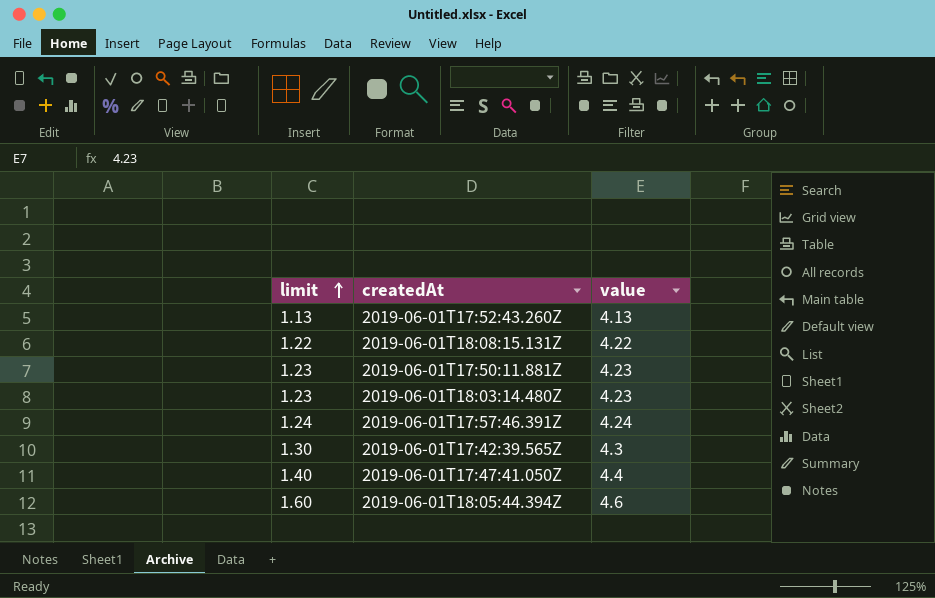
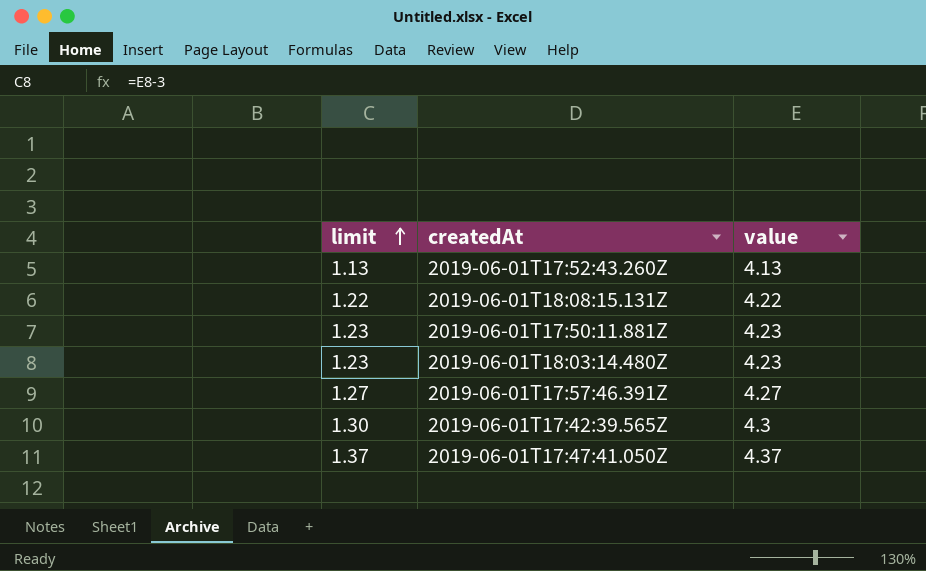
row 2019-06-01T18:05:44.394Z: 1.60 | 4.6 -> none
2019-06-01T17:57:46.391Z | limit: 1.24 -> 1.27
2019-06-01T17:57:46.391Z | value: 4.24 -> 4.27
2019-06-01T17:47:41.050Z | limit: 1.40 -> 1.37
2019-06-01T17:47:41.050Z | value: 4.4 -> 4.37

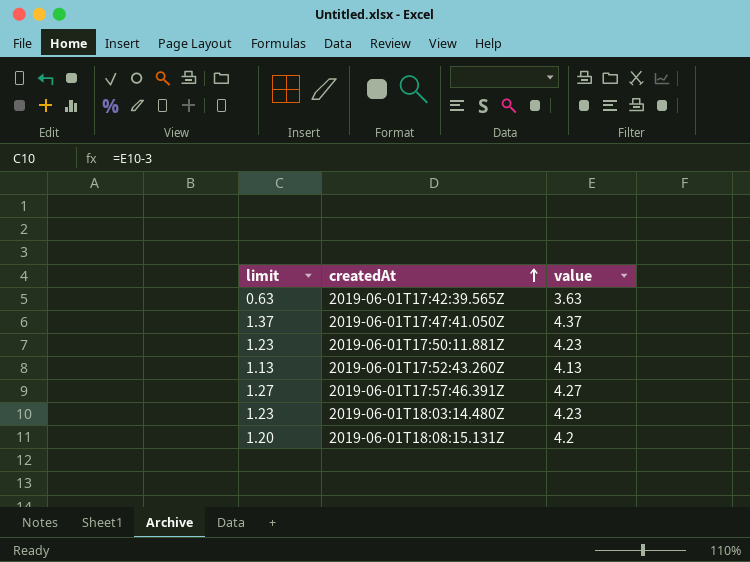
row order: limit ascending -> createdAt ascending
2019-06-01T17:42:39.565Z | limit: 1.30 -> 0.63
2019-06-01T17:42:39.565Z | value: 4.3 -> 3.63
2019-06-01T18:08:15.131Z | limit: 1.22 -> 1.20
2019-06-01T18:08:15.131Z | value: 4.22 -> 4.2

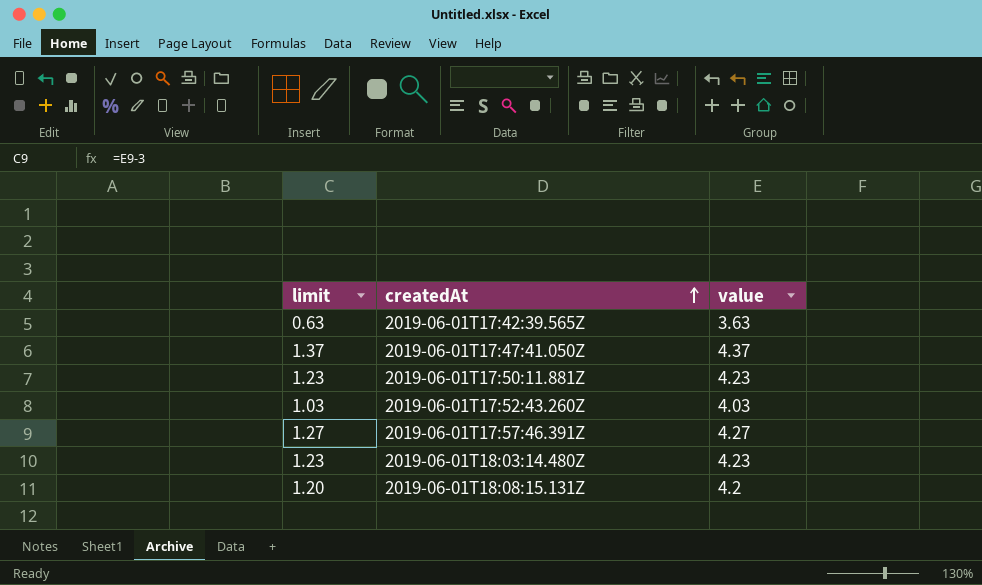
2019-06-01T17:52:43.260Z | limit: 1.13 -> 1.03
2019-06-01T17:52:43.260Z | value: 4.13 -> 4.03

